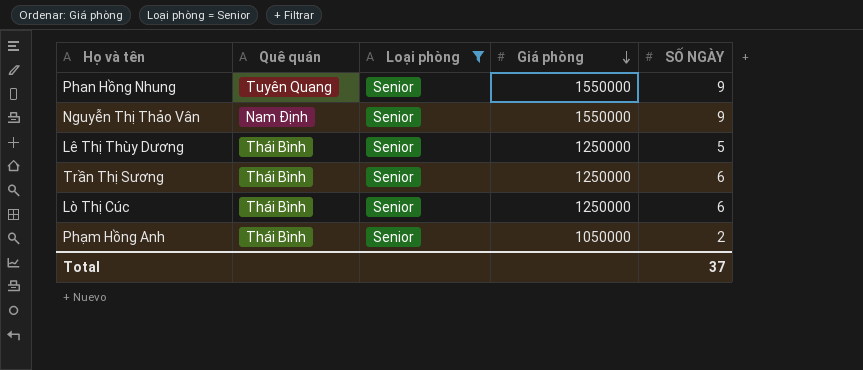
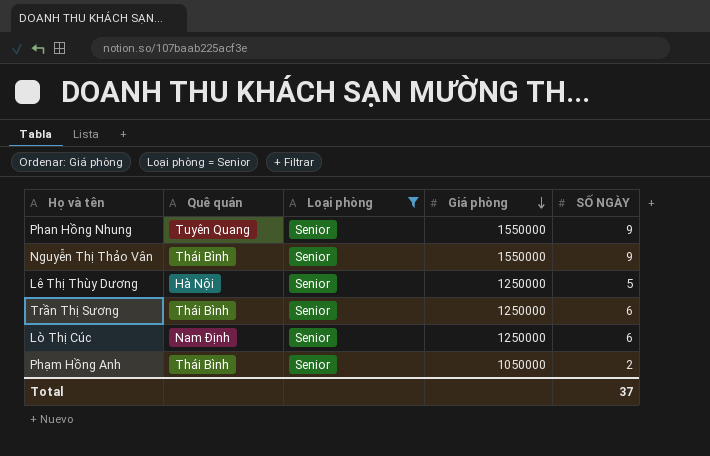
Nguyễn Thị Thảo Vân | Quê quán: Nam Định -> Thái Bình
Lê Thị Thùy Dương | Quê quán: Thái Bình -> Hà Nội
Lò Thị Cúc | Quê quán: Thái Bình -> Nam Định

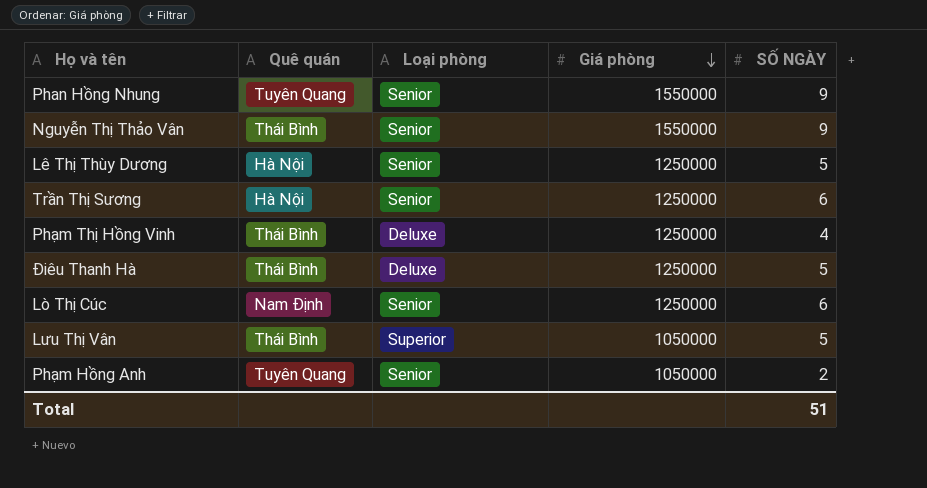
filter: Loại phòng = Senior -> none
Trần Thị Sương | Quê quán: Thái Bình -> Hà Nội
Phạm Hồng Anh | Quê quán: Thái Bình -> Tuyên Quang
Total | SỐ NGÀY: 37 -> 51

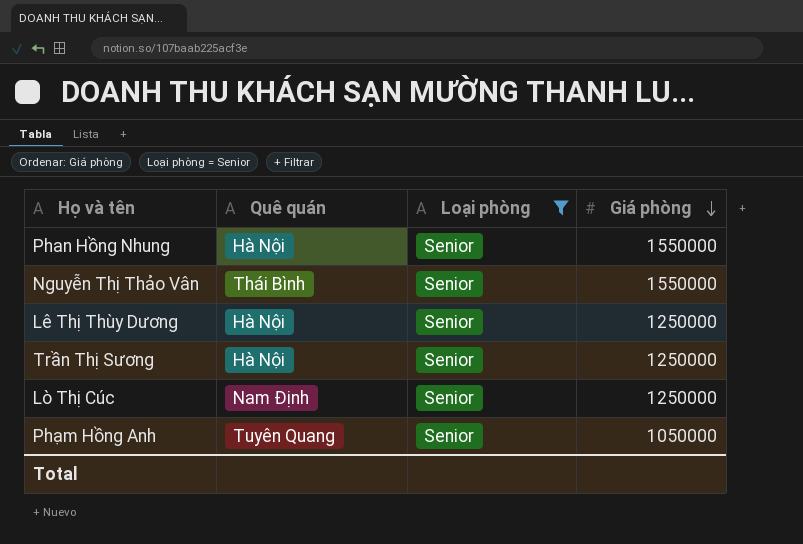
filter: none -> Loại phòng = Senior
column SỐ NGÀY | position: 5 -> none
Phan Hồng Nhung | Quê quán: Tuyên Quang -> Hà Nội

